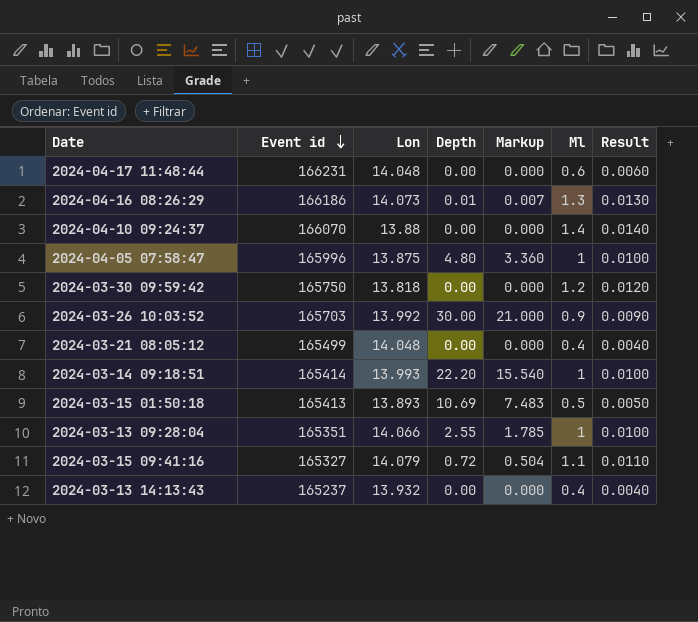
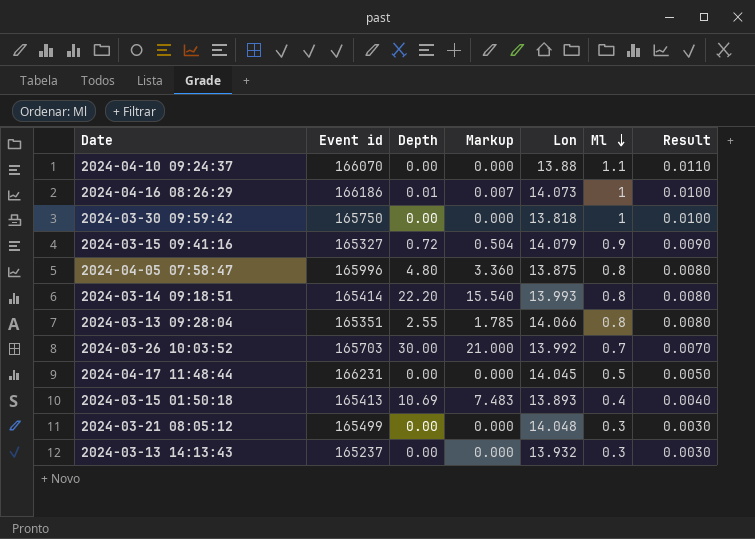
row order: Event id descending -> Ml descending
column Lon | position: 3 -> 5
2024-04-10 09:24:37 | Ml: 1.4 -> 1.1
2024-04-10 09:24:37 | Result: 0.0140 -> 0.0110
2024-04-16 08:26:29 | Ml: 1.3 -> 1
2024-04-16 08:26:29 | Result: 0.0130 -> 0.0100
2024-03-30 09:59:42 | Ml: 1.2 -> 1
2024-03-30 09:59:42 | Result: 0.0120 -> 0.0100
2024-03-15 09:41:16 | Ml: 1.1 -> 0.9
2024-03-15 09:41:16 | Result: 0.0110 -> 0.0090
2024-04-05 07:58:47 | Ml: 1 -> 0.8
2024-04-05 07:58:47 | Result: 0.0100 -> 0.0080
2024-03-14 09:18:51 | Ml: 1 -> 0.8
2024-03-14 09:18:51 | Result: 0.0100 -> 0.0080
2024-03-13 09:28:04 | Ml: 1 -> 0.8
2024-03-13 09:28:04 | Result: 0.0100 -> 0.0080
2024-03-26 10:03:52 | Ml: 0.9 -> 0.7
2024-03-26 10:03:52 | Result: 0.0090 -> 0.0070
2024-04-17 11:48:44 | Lon: 14.048 -> 14.045
2024-04-17 11:48:44 | Ml: 0.6 -> 0.5
2024-04-17 11:48:44 | Result: 0.0060 -> 0.0050
2024-03-15 01:50:18 | Ml: 0.5 -> 0.4
2024-03-15 01:50:18 | Result: 0.0050 -> 0.0040
2024-03-21 08:05:12 | Ml: 0.4 -> 0.3
2024-03-21 08:05:12 | Result: 0.0040 -> 0.0030
2024-03-13 14:13:43 | Ml: 0.4 -> 0.3
2024-03-13 14:13:43 | Result: 0.0040 -> 0.0030

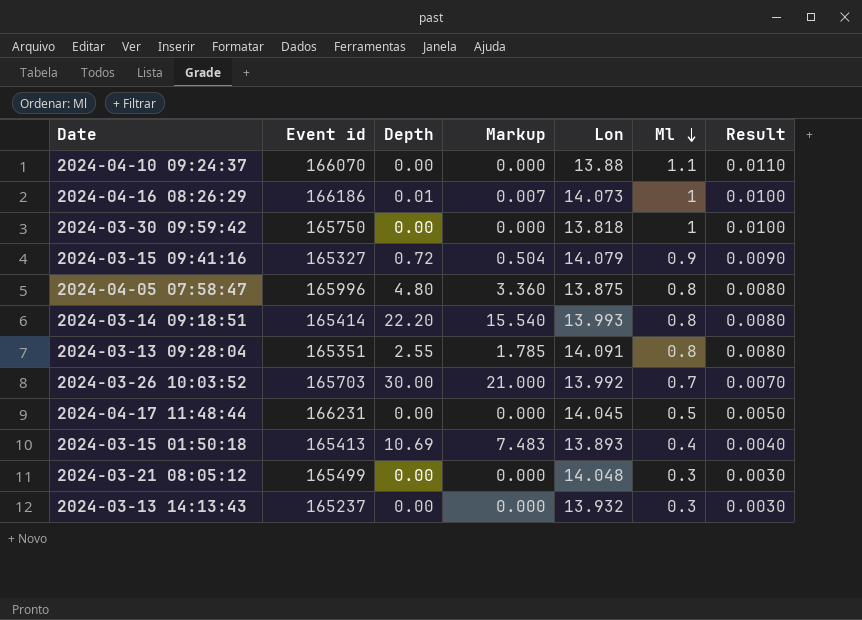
2024-03-13 09:28:04 | Lon: 14.066 -> 14.091

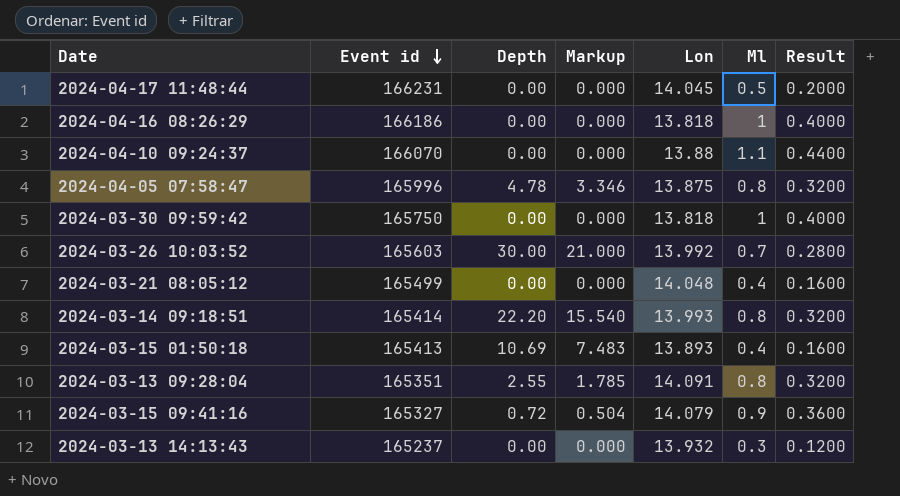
row order: Ml descending -> Event id descending
column Result | formula: [Ml] * 0.01 -> [Ml] * 0.4
2024-04-16 08:26:29 | Depth: 0.01 -> 0.00
2024-04-16 08:26:29 | Markup: 0.007 -> 0.000
2024-04-16 08:26:29 | Lon: 14.073 -> 13.818
2024-04-05 07:58:47 | Depth: 4.80 -> 4.78
2024-04-05 07:58:47 | Markup: 3.360 -> 3.346
2024-03-26 10:03:52 | Event id: 165703 -> 165603
2024-03-21 08:05:12 | Ml: 0.3 -> 0.4

